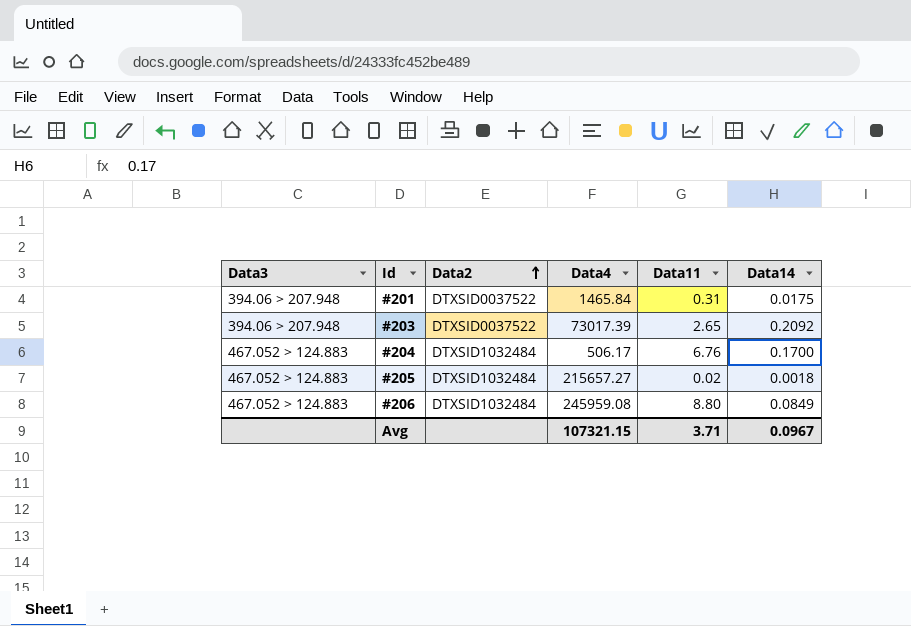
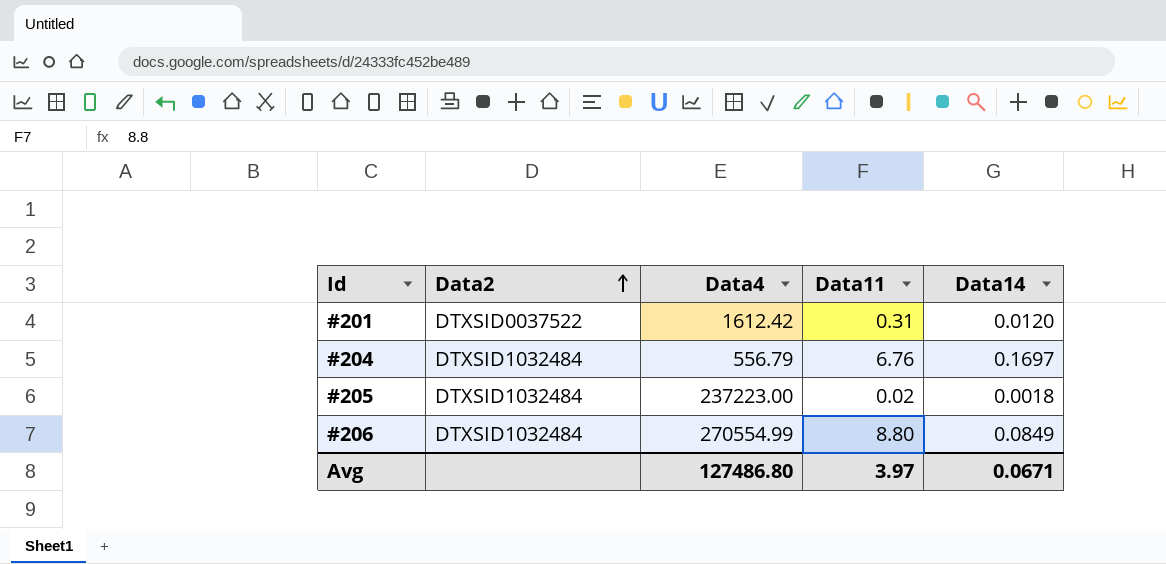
column Data3 | position: 1 -> none
row #203: 394.06 > 207.948 | DTXSID0037522 | 73017.39 | 2.65 | 0.2092 -> none
#201 | Data4: 1465.84 -> 1612.42
#201 | Data14: 0.0175 -> 0.0120
#204 | Data4: 506.17 -> 556.79
#204 | Data14: 0.1700 -> 0.1697
#205 | Data4: 215657.27 -> 237223.00
#206 | Data4: 245959.08 -> 270554.99
Avg | Data4: 107321.15 -> 127486.80
Avg | Data11: 3.71 -> 3.97
Avg | Data14: 0.0967 -> 0.0671

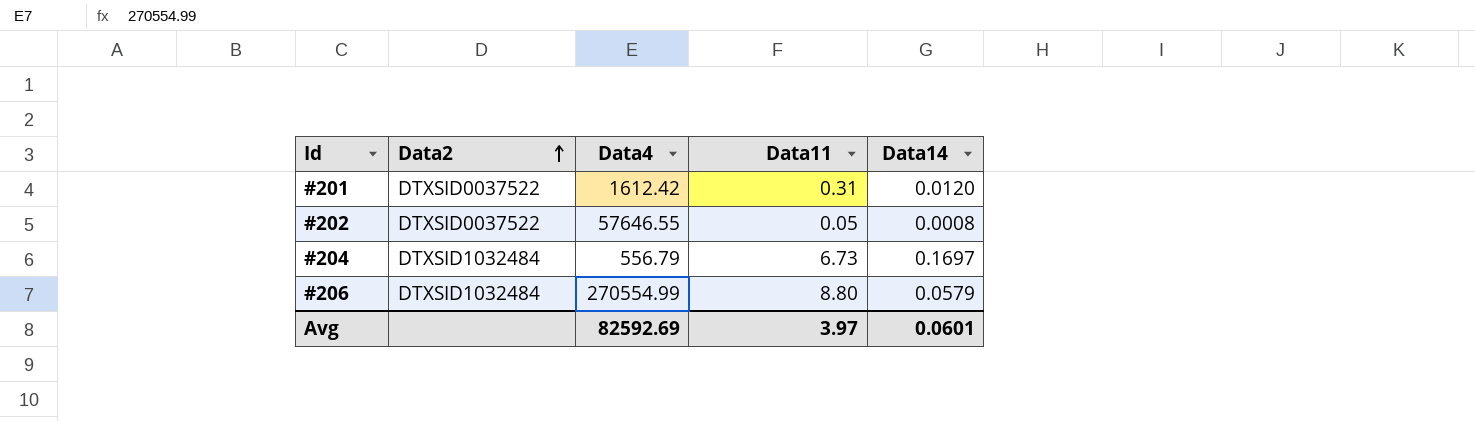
row #205: DTXSID1032484 | 237223.00 | 0.02 | 0.0018 -> none
row #202: none -> DTXSID0037522 | 57646.55 | 0.05 | 0.0008
#204 | Data11: 6.76 -> 6.73
#206 | Data14: 0.0849 -> 0.0579
Avg | Data4: 127486.80 -> 82592.69
Avg | Data14: 0.0671 -> 0.0601

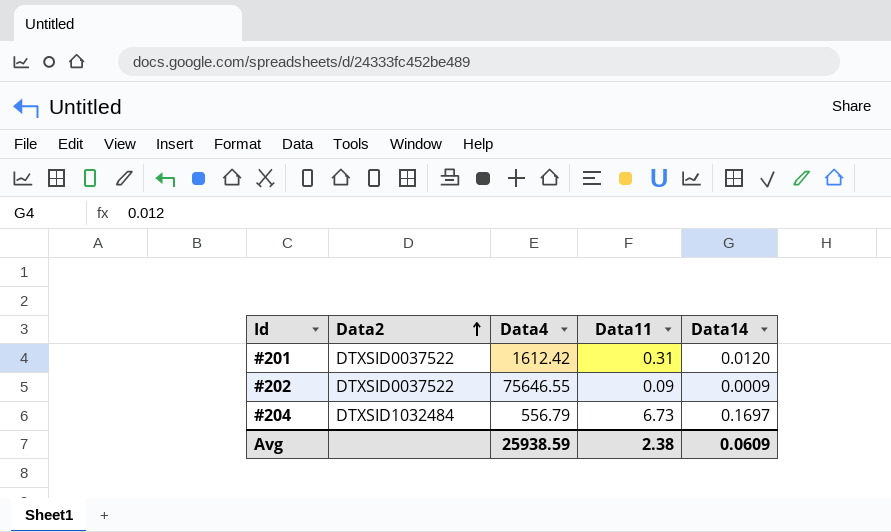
row #206: DTXSID1032484 | 270554.99 | 8.80 | 0.0579 -> none
#202 | Data4: 57646.55 -> 75646.55
#202 | Data11: 0.05 -> 0.09
#202 | Data14: 0.0008 -> 0.0009
Avg | Data4: 82592.69 -> 25938.59
Avg | Data11: 3.97 -> 2.38
Avg | Data14: 0.0601 -> 0.0609

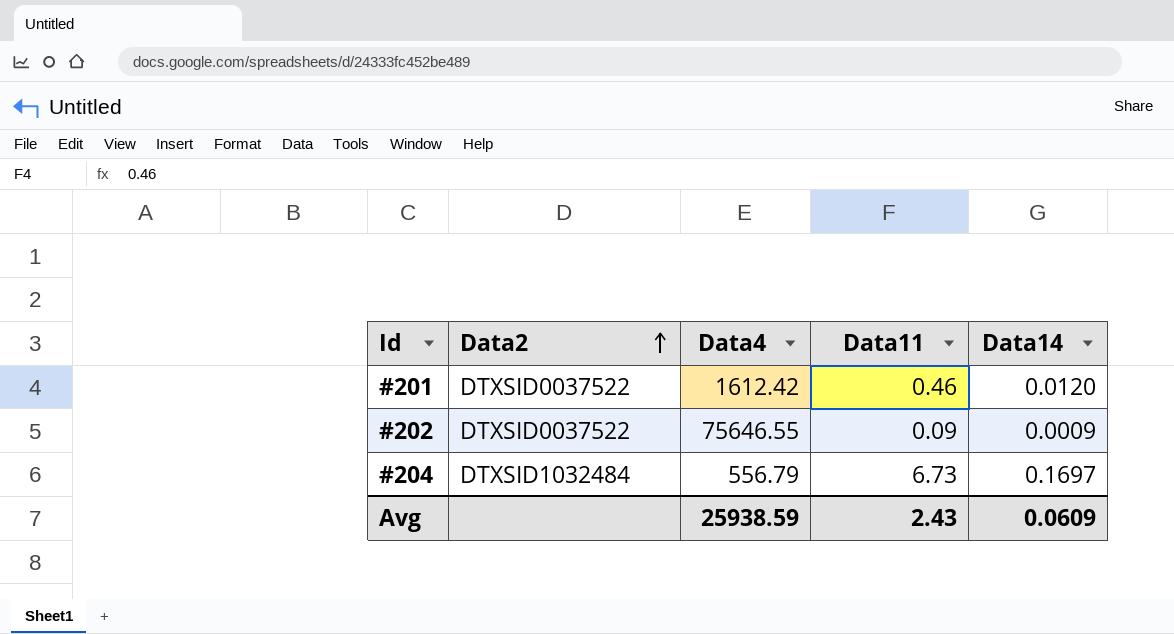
#201 | Data11: 0.31 -> 0.46
Avg | Data11: 2.38 -> 2.43

